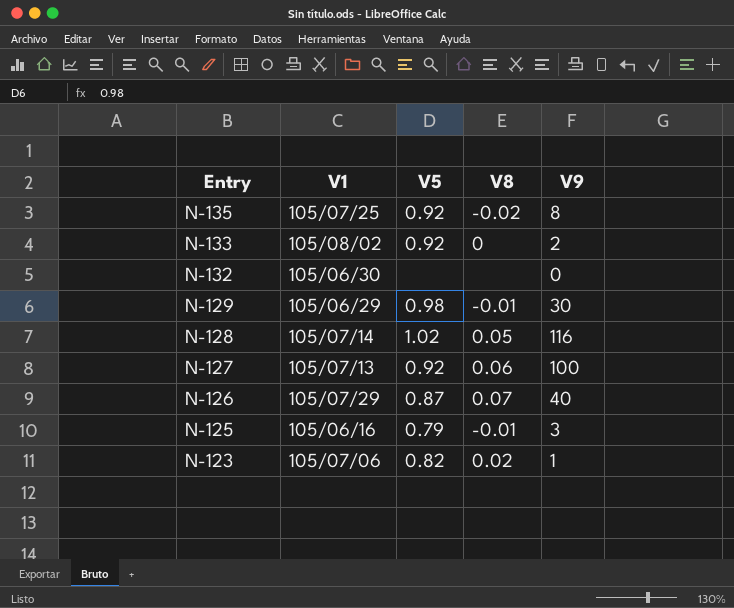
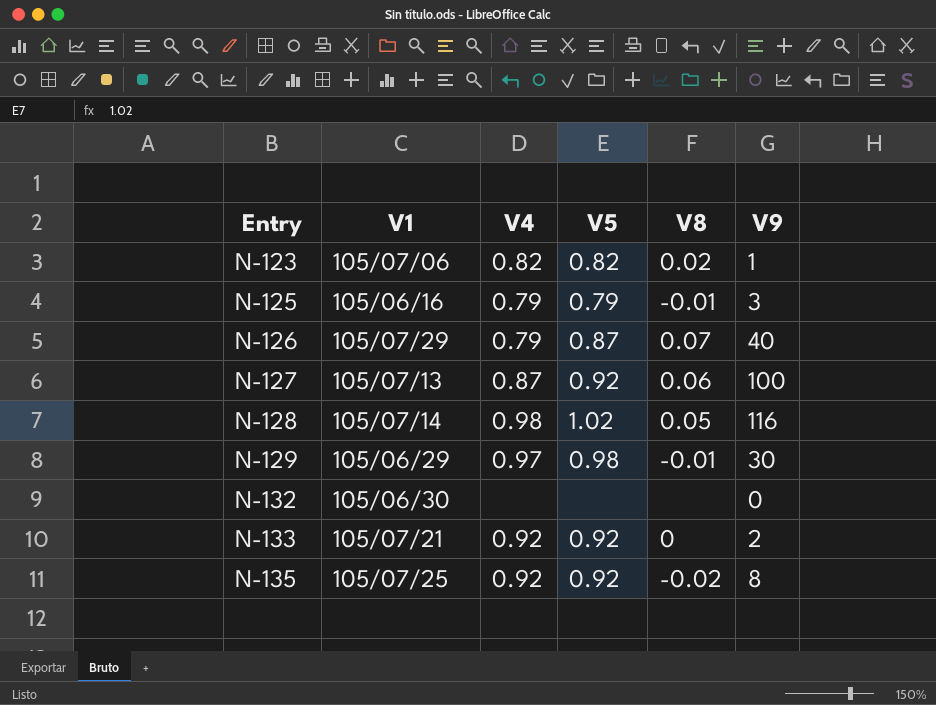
row order: Entry descending -> Entry ascending
column V4 | position: none -> 3
N-133 | V1: 105/08/02 -> 105/07/21

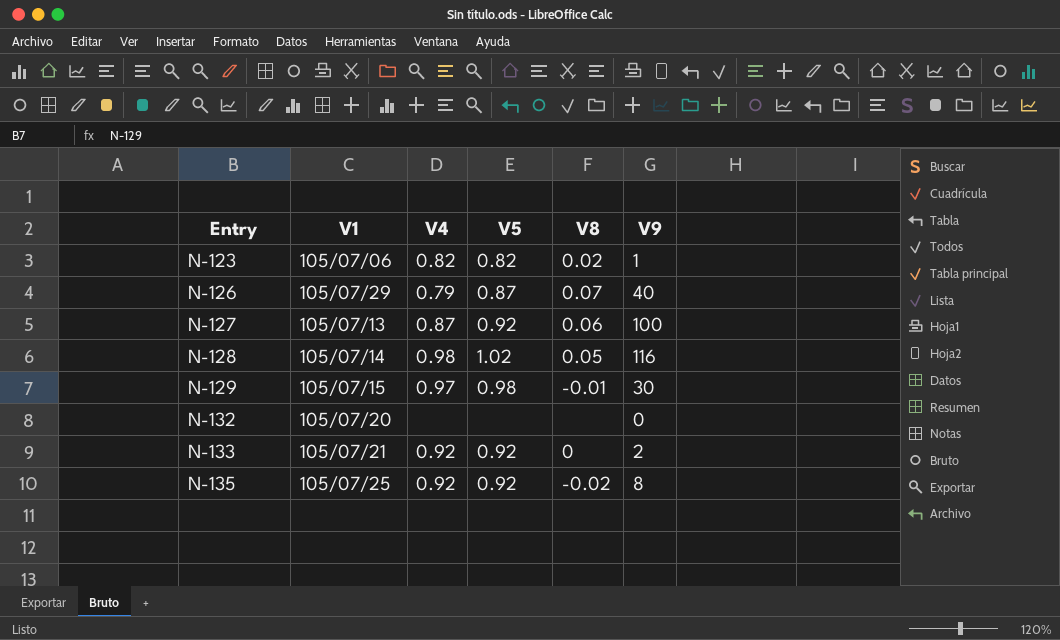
row N-125: 105/06/16 | 0.79 | 0.79 | -0.01 | 3 -> none
N-129 | V1: 105/06/29 -> 105/07/15
N-132 | V1: 105/06/30 -> 105/07/20

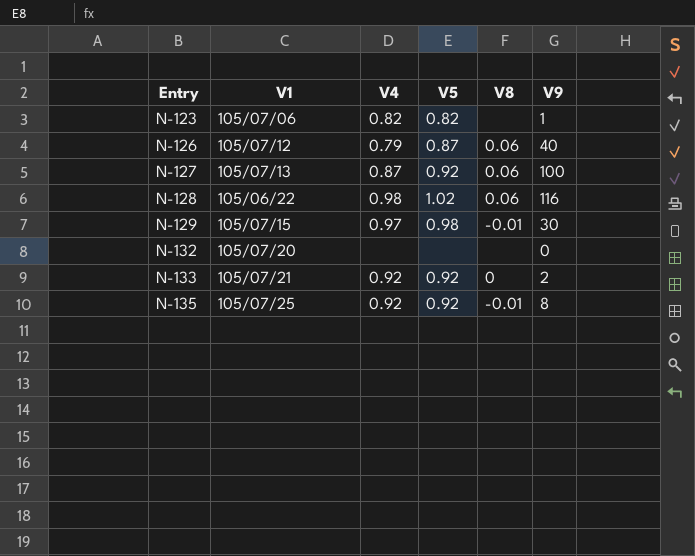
N-123 | V8: 0.02 -> none
N-126 | V1: 105/07/29 -> 105/07/12
N-126 | V8: 0.07 -> 0.06
N-128 | V1: 105/07/14 -> 105/06/22
N-128 | V8: 0.05 -> 0.06
N-135 | V8: -0.02 -> -0.01

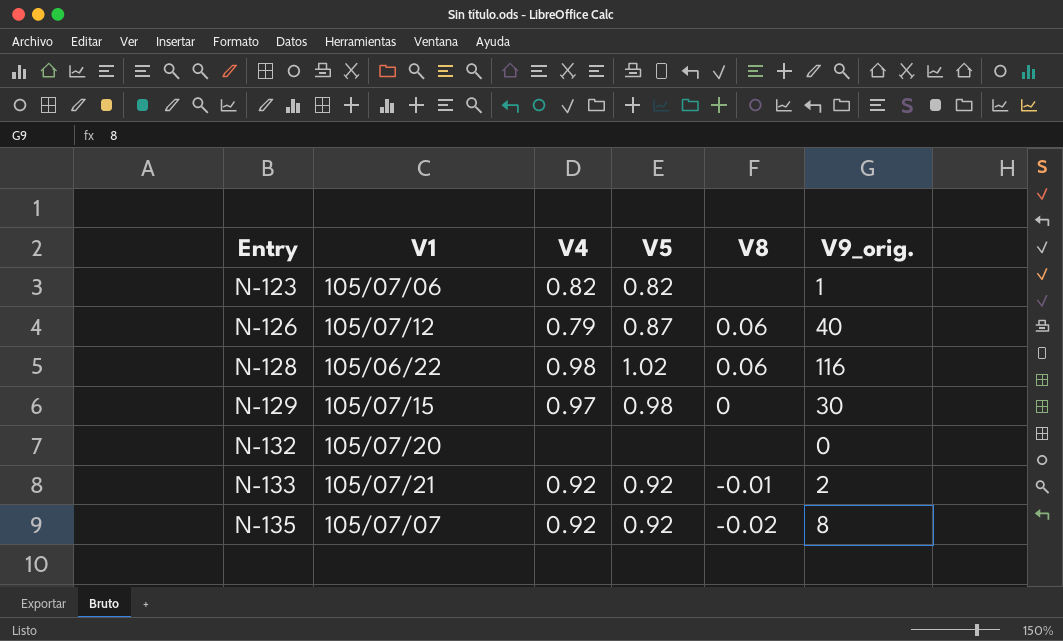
column name: V9 -> V9_orig.
row N-127: 105/07/13 | 0.87 | 0.92 | 0.06 | 100 -> none
N-129 | V8: -0.01 -> 0
N-133 | V8: 0 -> -0.01
N-135 | V1: 105/07/25 -> 105/07/07
N-135 | V8: -0.01 -> -0.02

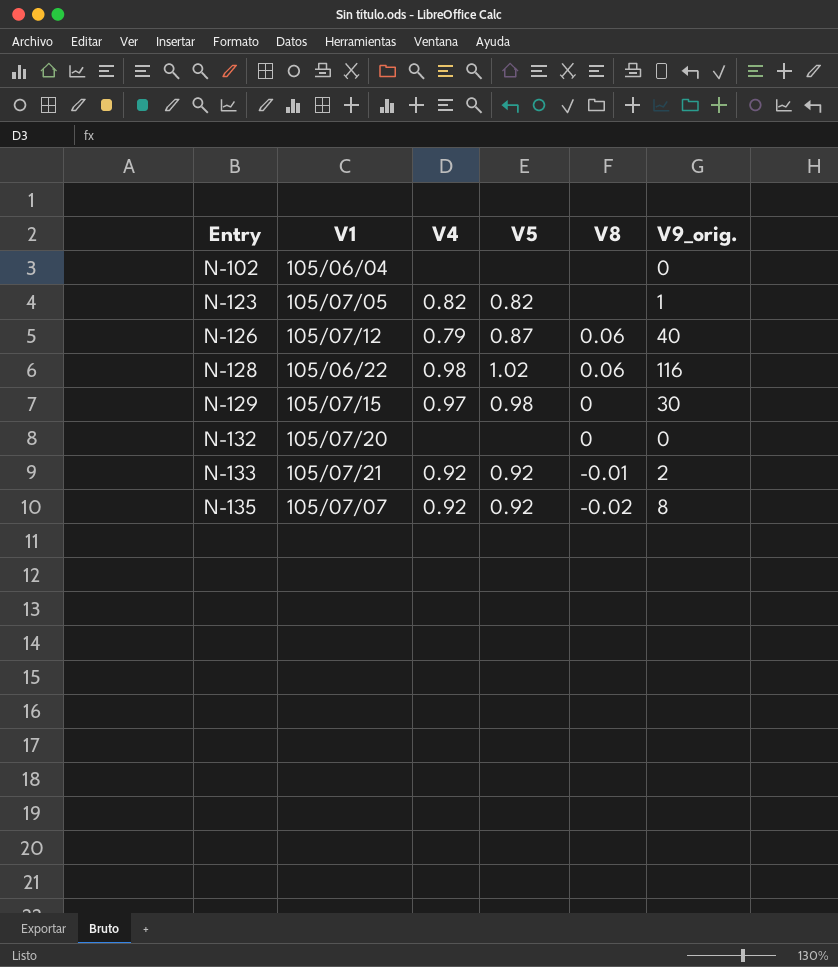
row N-102: none -> 105/06/04 | none | none | none | 0
N-123 | V1: 105/07/06 -> 105/07/05
N-132 | V8: none -> 0

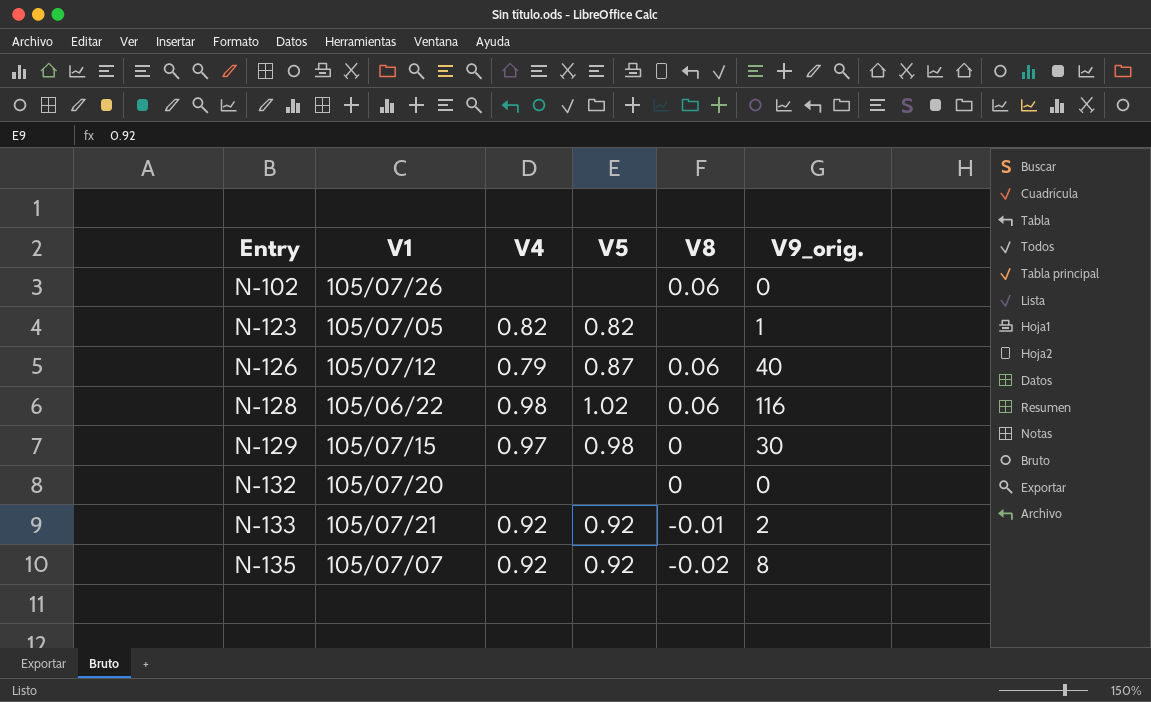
N-102 | V1: 105/06/04 -> 105/07/26
N-102 | V8: none -> 0.06

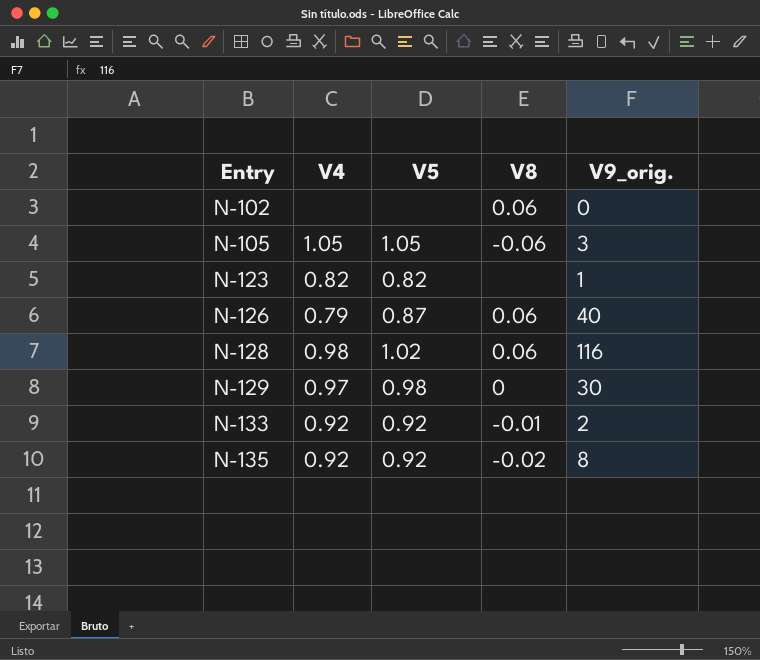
column V1 | position: 2 -> none
row N-132: 105/07/20 | none | none | 0 | 0 -> none
row N-105: none -> 1.05 | 1.05 | -0.06 | 3

